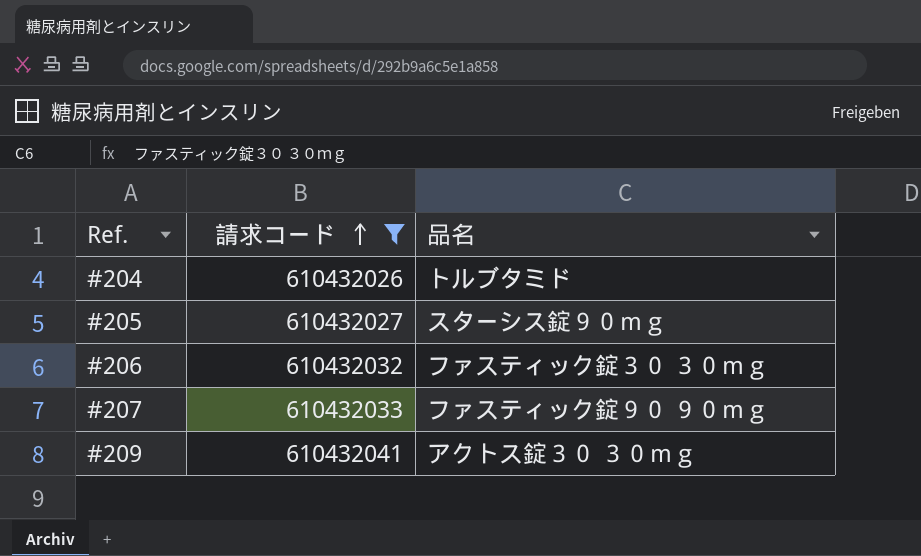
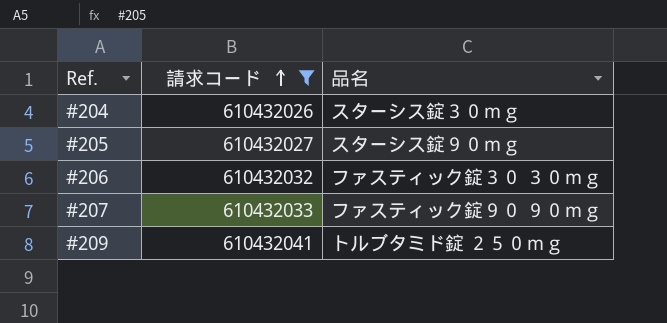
#204 | 品名: トルブタミド -> スターシス錠３０ｍｇ
#209 | 品名: アクトス錠３０ ３０ｍｇ -> トルブタミド錠 ２５０ｍｇ

